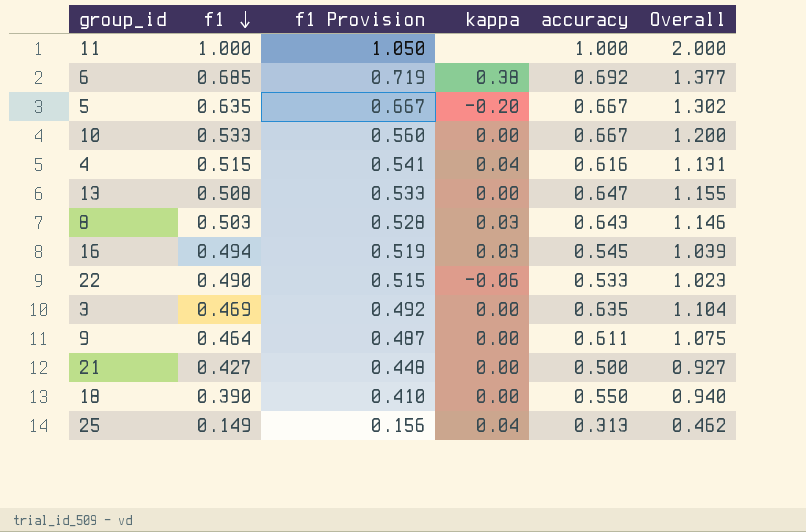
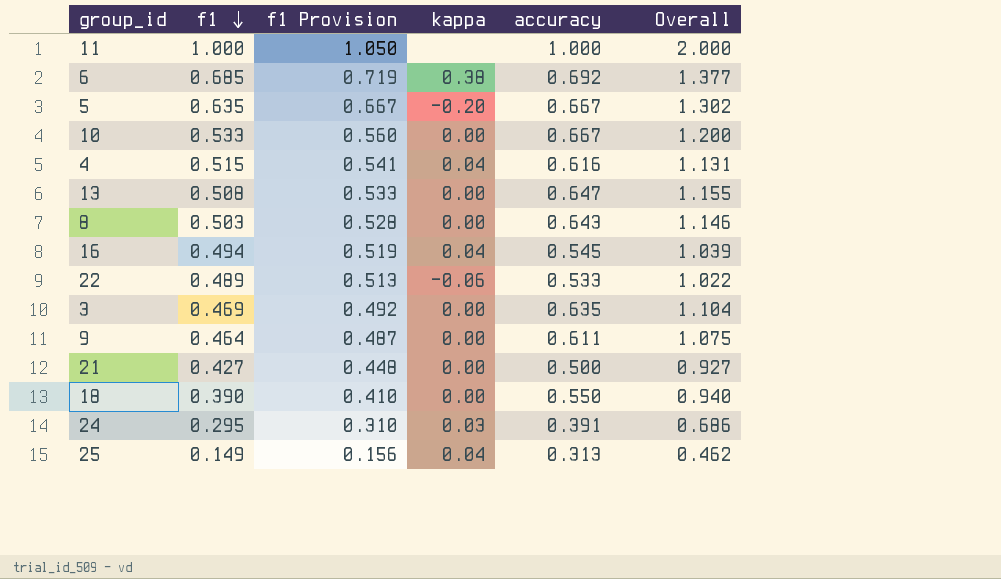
8 | kappa: 0.03 -> 0.00
16 | kappa: 0.03 -> 0.04
22 | f1: 0.490 -> 0.489
22 | f1 Provision: 0.515 -> 0.513
22 | Overall: 1.023 -> 1.022
row 24: none -> 0.295 | 0.310 | 0.03 | 0.391 | 0.686

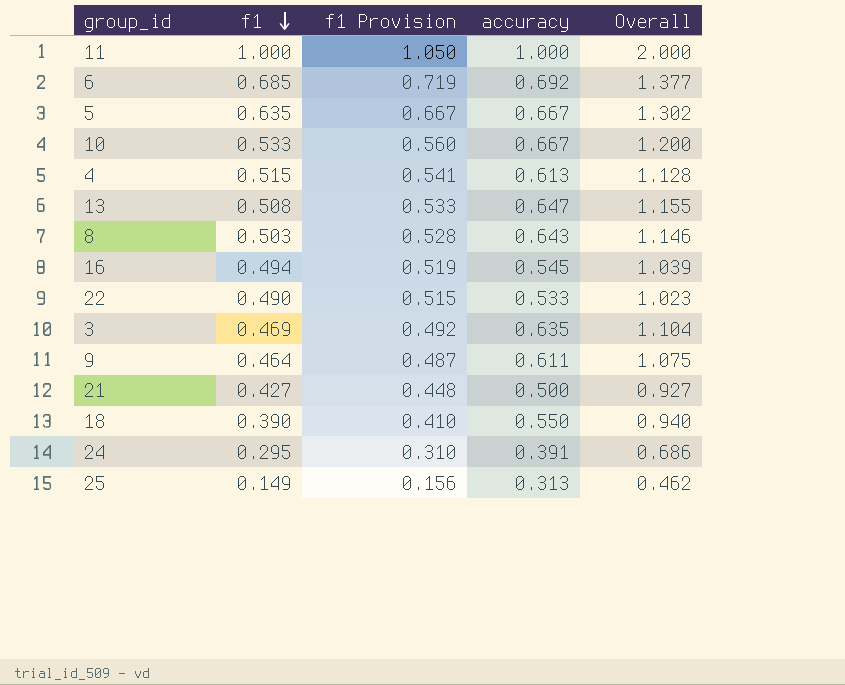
column kappa | position: 4 -> none
4 | accuracy: 0.616 -> 0.613
4 | Overall: 1.131 -> 1.128
22 | f1: 0.489 -> 0.490
22 | f1 Provision: 0.513 -> 0.515
22 | Overall: 1.022 -> 1.023

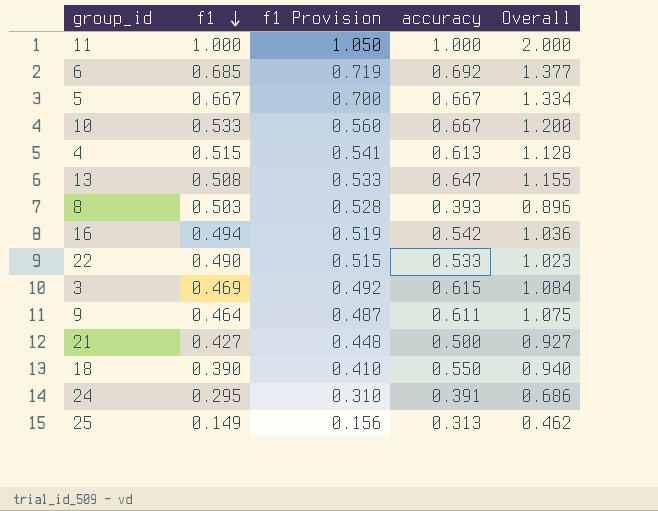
5 | f1: 0.635 -> 0.667
5 | f1 Provision: 0.667 -> 0.700
5 | Overall: 1.302 -> 1.334
8 | accuracy: 0.643 -> 0.393
8 | Overall: 1.146 -> 0.896
16 | accuracy: 0.545 -> 0.542
16 | Overall: 1.039 -> 1.036
3 | accuracy: 0.635 -> 0.615
3 | Overall: 1.104 -> 1.084

